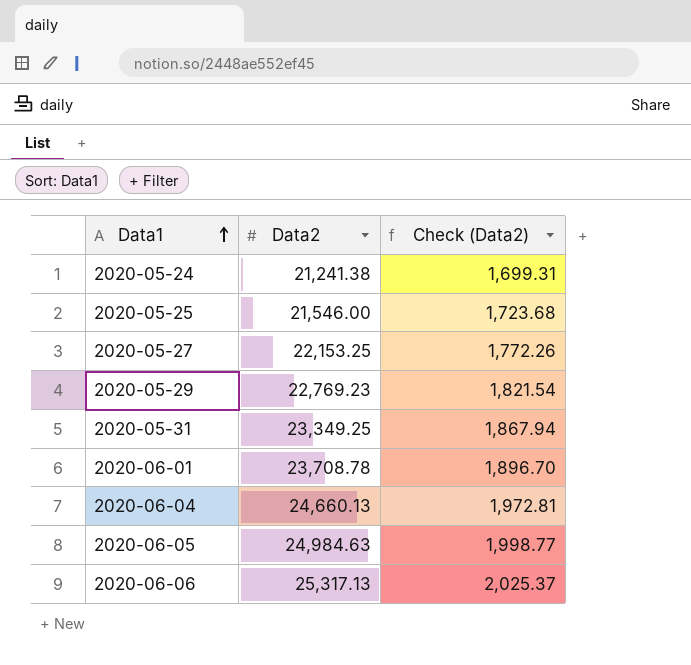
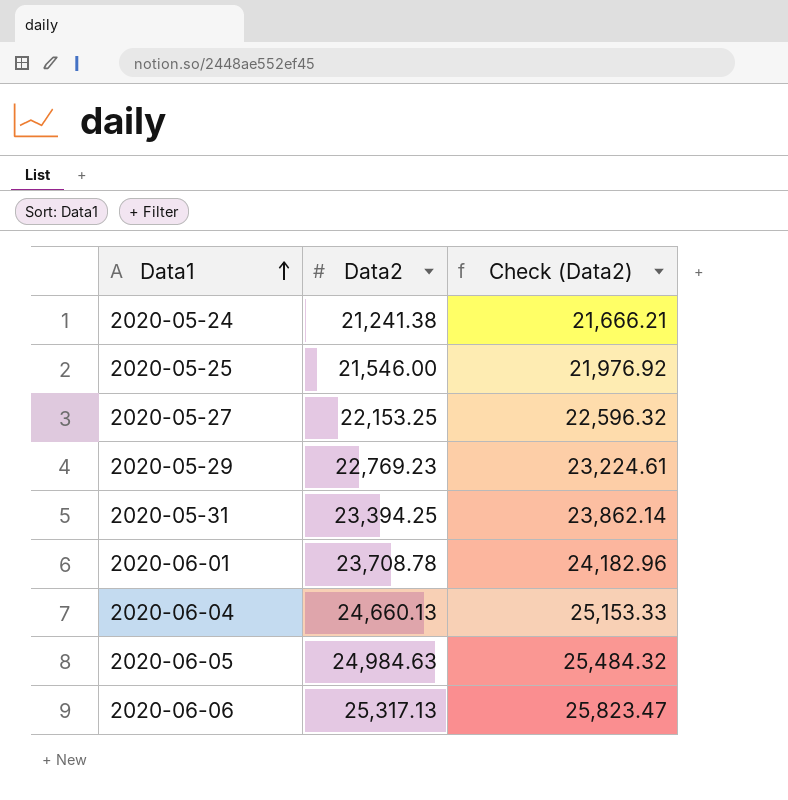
column Check (Data2) | formula: [Data2] * 0.08 -> [Data2] * 1.02
2020-05-31 | Data2: 23,349.25 -> 23,394.25

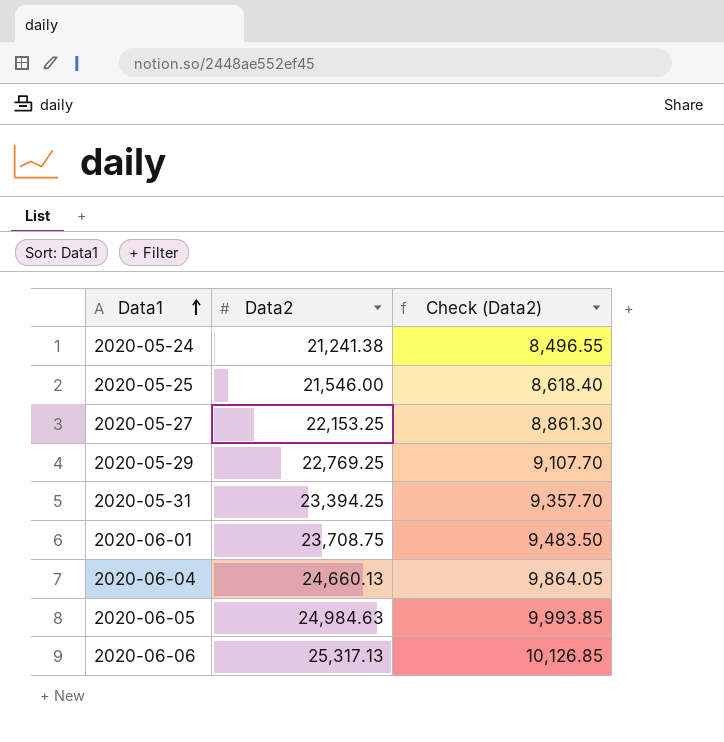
column Check (Data2) | formula: [Data2] * 1.02 -> [Data2] * 0.4
2020-05-29 | Data2: 22,769.23 -> 22,769.25
2020-06-01 | Data2: 23,708.78 -> 23,708.75

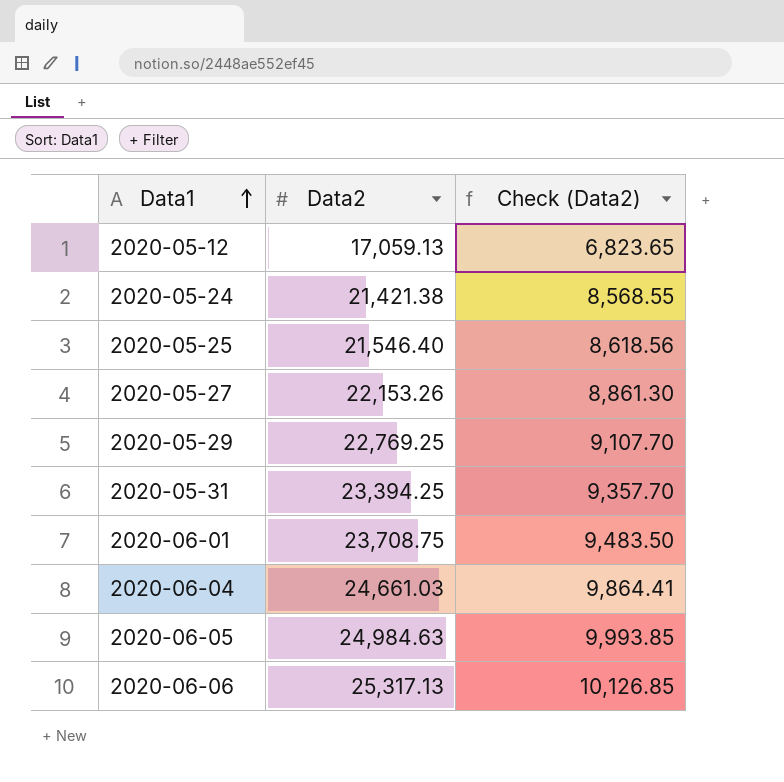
row 2020-05-12: none -> 17,059.13 | 6,823.65
2020-05-24 | Data2: 21,241.38 -> 21,421.38
2020-05-24 | Check (Data2): 8,496.55 -> 8,568.55
2020-05-25 | Data2: 21,546.00 -> 21,546.40
2020-05-25 | Check (Data2): 8,618.40 -> 8,618.56
2020-05-27 | Data2: 22,153.25 -> 22,153.26
2020-06-04 | Data2: 24,660.13 -> 24,661.03
2020-06-04 | Check (Data2): 9,864.05 -> 9,864.41

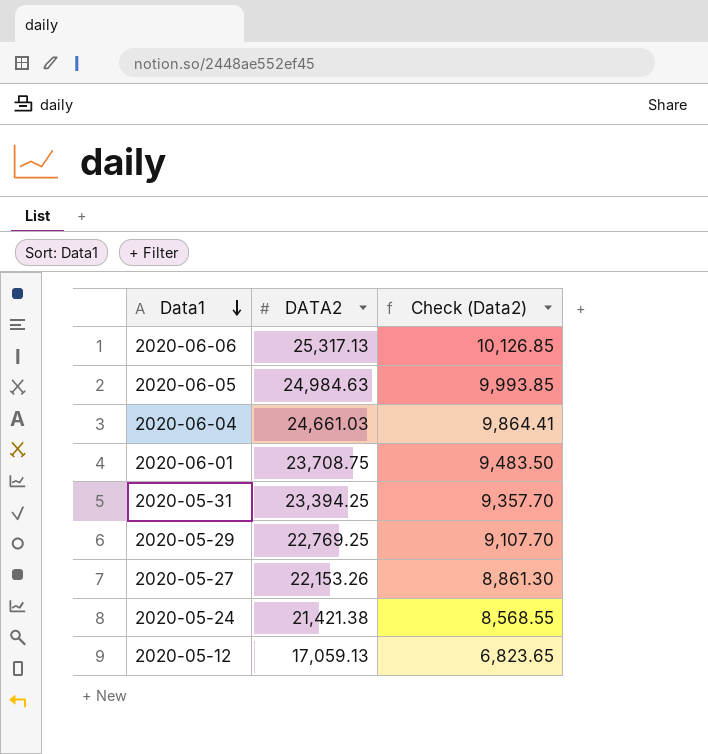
row order: Data1 ascending -> Data1 descending
column name: Data2 -> DATA2
row 2020-05-25: 21,546.40 | 8,618.56 -> none

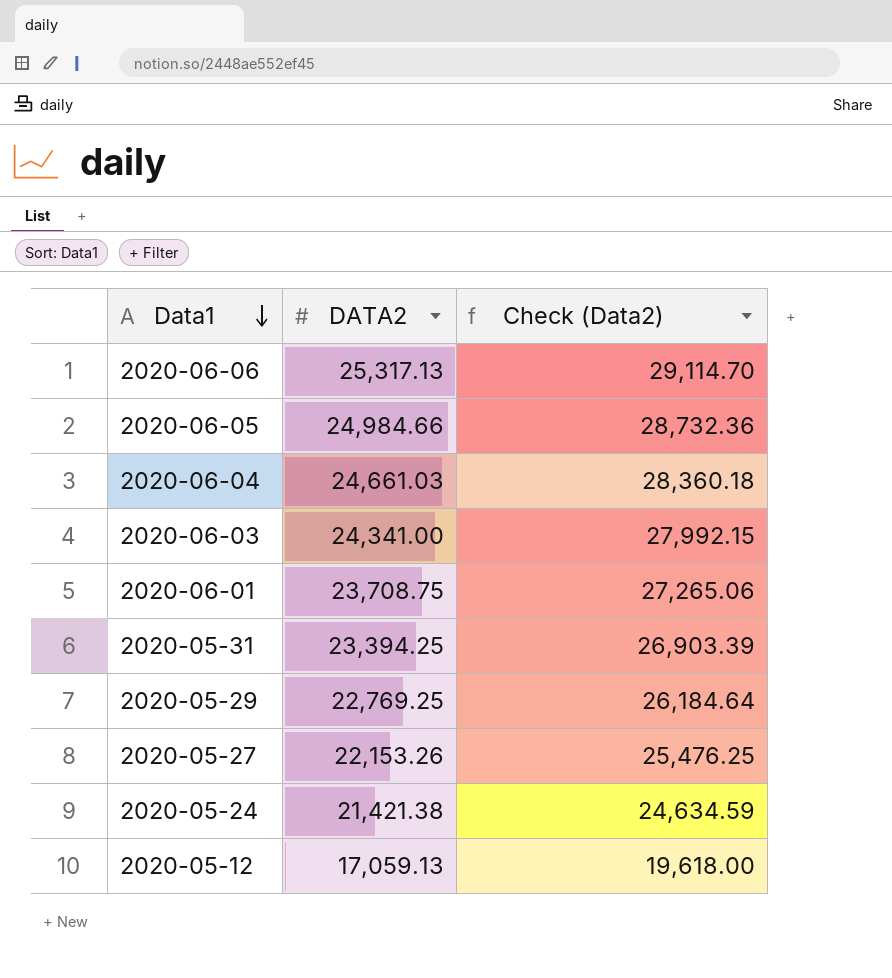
column Check (Data2) | formula: [DATA2] * 0.4 -> [DATA2] * 1.15
2020-06-05 | DATA2: 24,984.63 -> 24,984.66
row 2020-06-03: none -> 24,341.00 | 27,992.15

